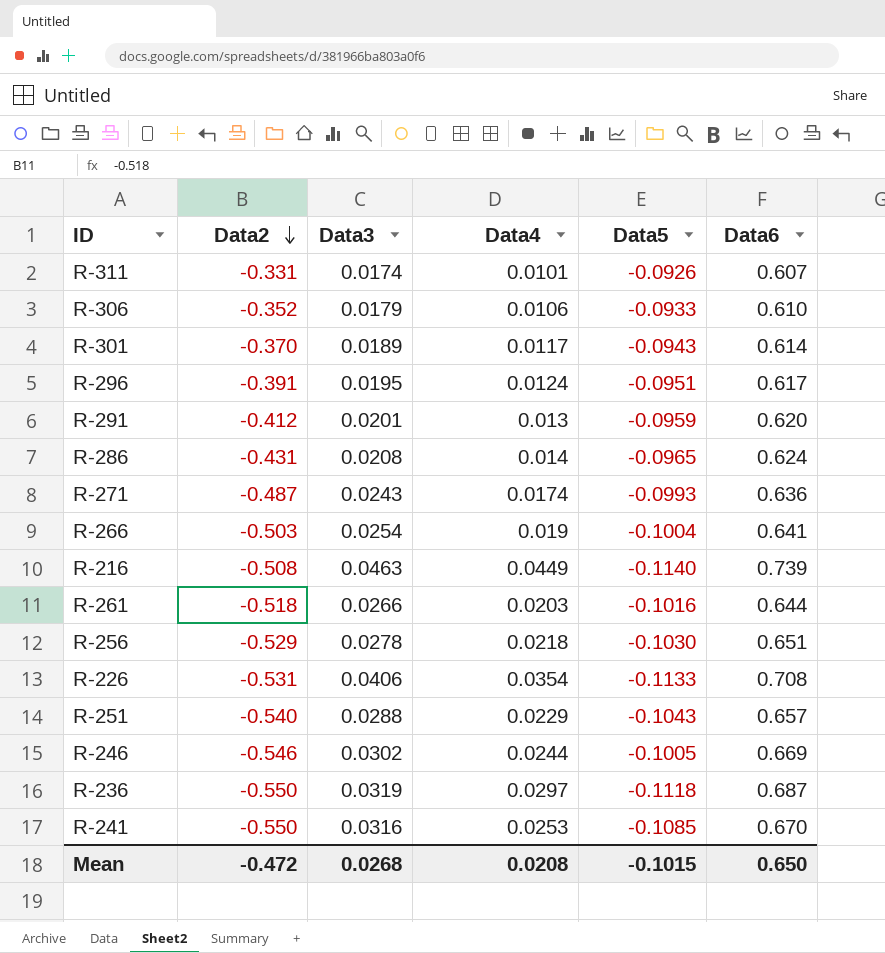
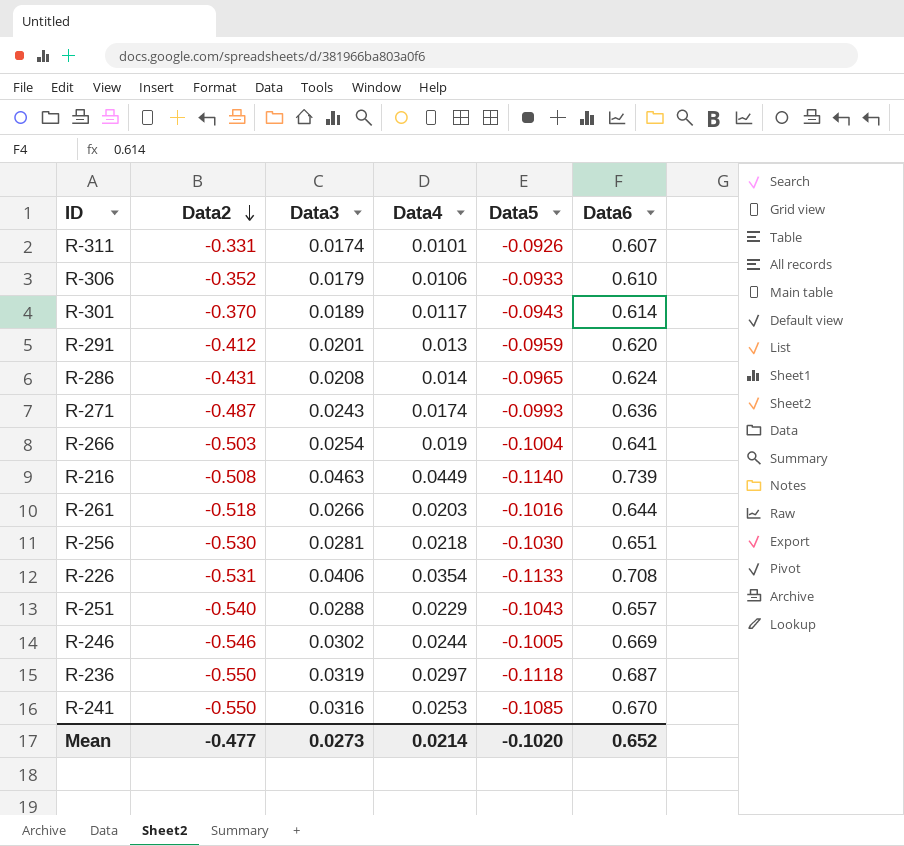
row R-296: -0.391 | 0.0195 | 0.0124 | -0.0951 | 0.617 -> none
R-256 | Data2: -0.529 -> -0.530
R-256 | Data3: 0.0278 -> 0.0281
Mean | Data2: -0.472 -> -0.477
Mean | Data3: 0.0268 -> 0.0273
Mean | Data4: 0.0208 -> 0.0214
Mean | Data5: -0.1015 -> -0.1020
Mean | Data6: 0.650 -> 0.652

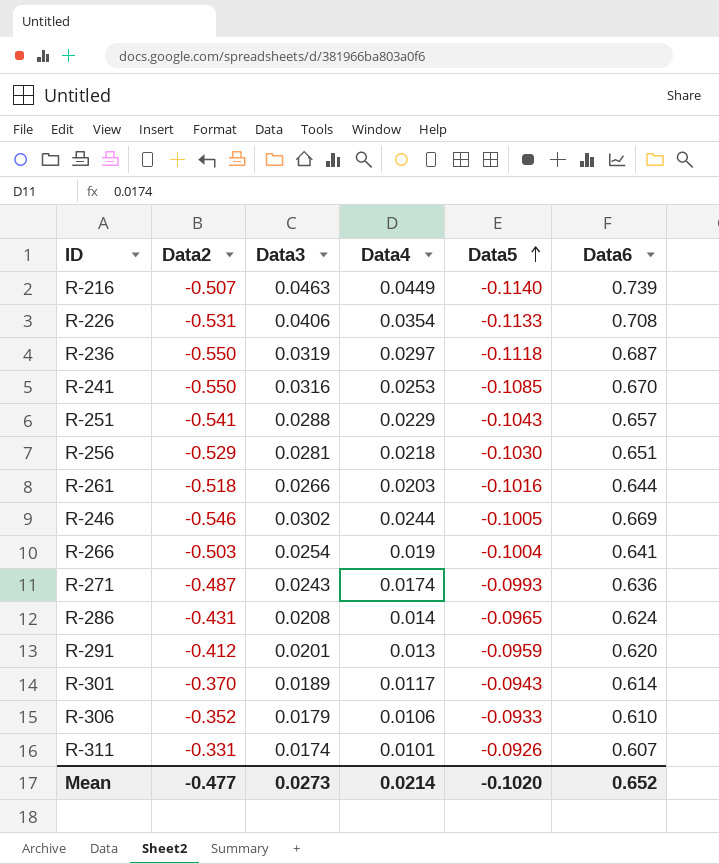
row order: Data2 descending -> Data5 ascending
R-216 | Data2: -0.508 -> -0.507
R-251 | Data2: -0.540 -> -0.541
R-256 | Data2: -0.530 -> -0.529

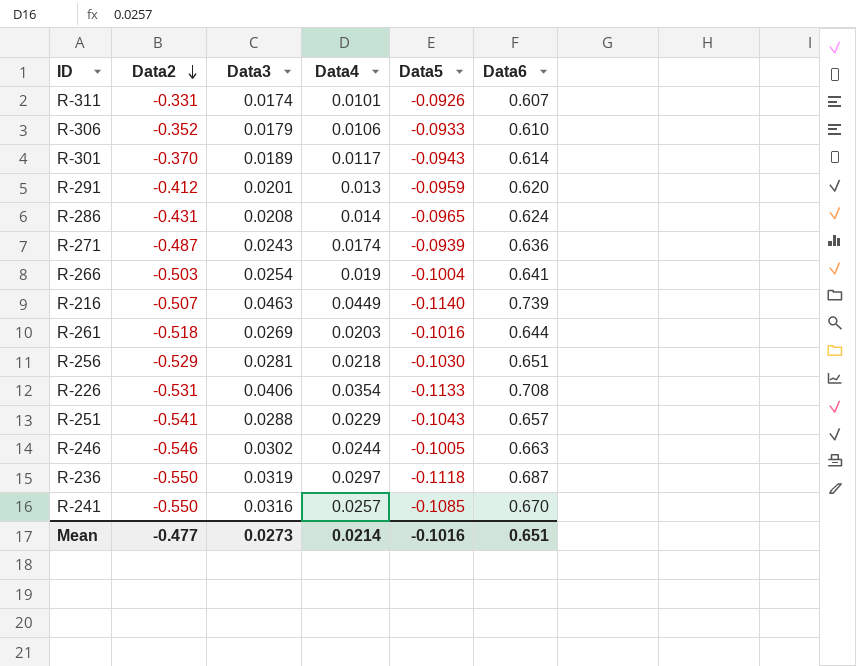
row order: Data5 ascending -> Data2 descending
R-271 | Data5: -0.0993 -> -0.0939
R-261 | Data3: 0.0266 -> 0.0269
R-246 | Data6: 0.669 -> 0.663
R-241 | Data4: 0.0253 -> 0.0257
Mean | Data5: -0.1020 -> -0.1016
Mean | Data6: 0.652 -> 0.651

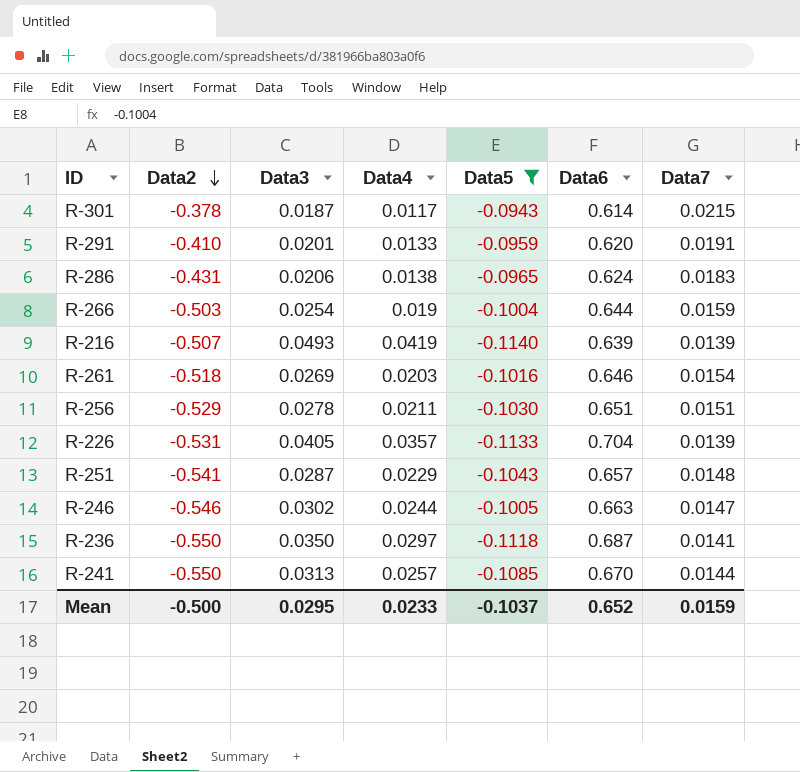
filter: none -> Data5 <= -0.0943
column Data7 | position: none -> 7
R-301 | Data2: -0.370 -> -0.378
R-301 | Data3: 0.0189 -> 0.0187
R-291 | Data2: -0.412 -> -0.410
R-291 | Data4: 0.013 -> 0.0133
R-286 | Data3: 0.0208 -> 0.0206
R-286 | Data4: 0.014 -> 0.0138
R-266 | Data6: 0.641 -> 0.644
R-216 | Data3: 0.0463 -> 0.0493
R-216 | Data4: 0.0449 -> 0.0419
R-216 | Data6: 0.739 -> 0.639
R-261 | Data6: 0.644 -> 0.646
R-256 | Data3: 0.0281 -> 0.0278
R-256 | Data4: 0.0218 -> 0.0211
R-226 | Data3: 0.0406 -> 0.0405
R-226 | Data4: 0.0354 -> 0.0357
R-226 | Data6: 0.708 -> 0.704
R-251 | Data3: 0.0288 -> 0.0287
R-236 | Data3: 0.0319 -> 0.0350
R-241 | Data3: 0.0316 -> 0.0313
Mean | Data2: -0.477 -> -0.500
Mean | Data3: 0.0273 -> 0.0295
Mean | Data4: 0.0214 -> 0.0233
Mean | Data5: -0.1016 -> -0.1037
Mean | Data6: 0.651 -> 0.652

